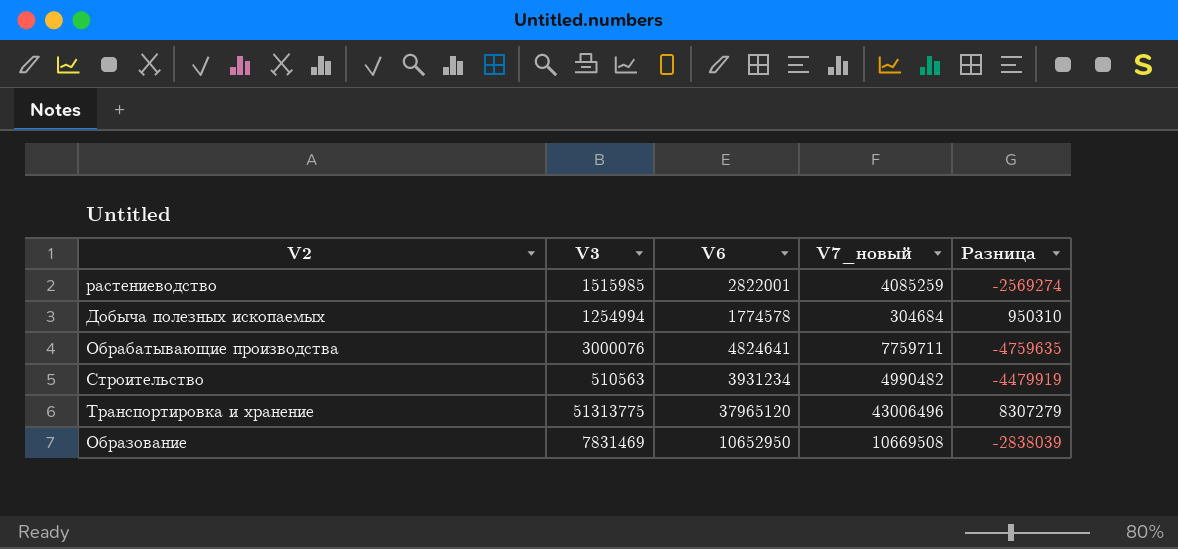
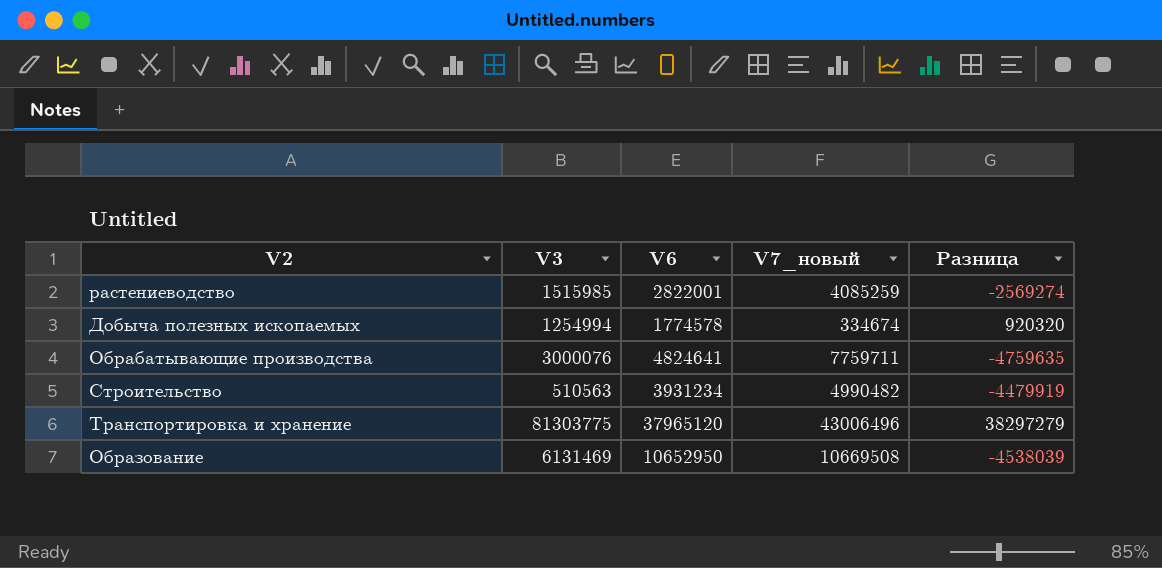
Добыча полезных ископаемых | V7_новый: 304684 -> 334674
Добыча полезных ископаемых | Разница: 950310 -> 920320
Транспортировка и хранение | V3: 51313775 -> 81303775
Транспортировка и хранение | Разница: 8307279 -> 38297279
Образование | V3: 7831469 -> 6131469
Образование | Разница: -2838039 -> -4538039

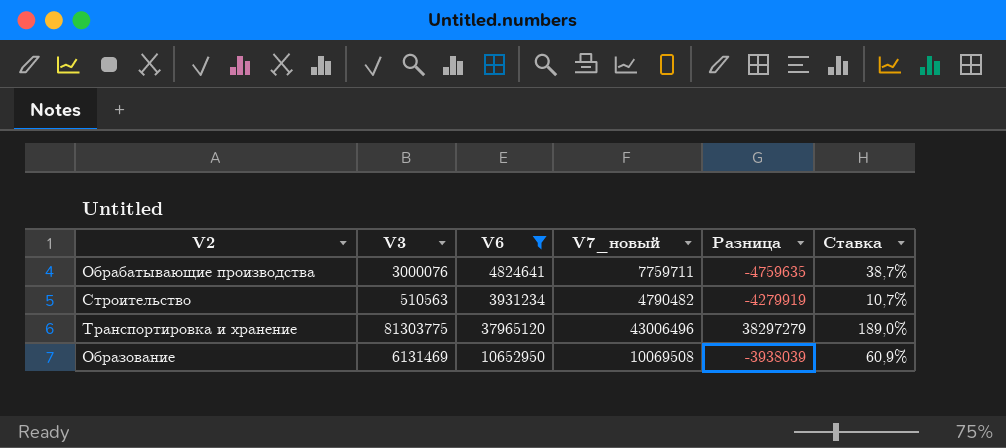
filter: none -> V6 >= 3931234
column Ставка | formula: none -> [V3] / [V7_новый]
Строительство | V7_новый: 4990482 -> 4790482
Строительство | Разница: -4479919 -> -4279919
Образование | V7_новый: 10669508 -> 10069508
Образование | Разница: -4538039 -> -3938039

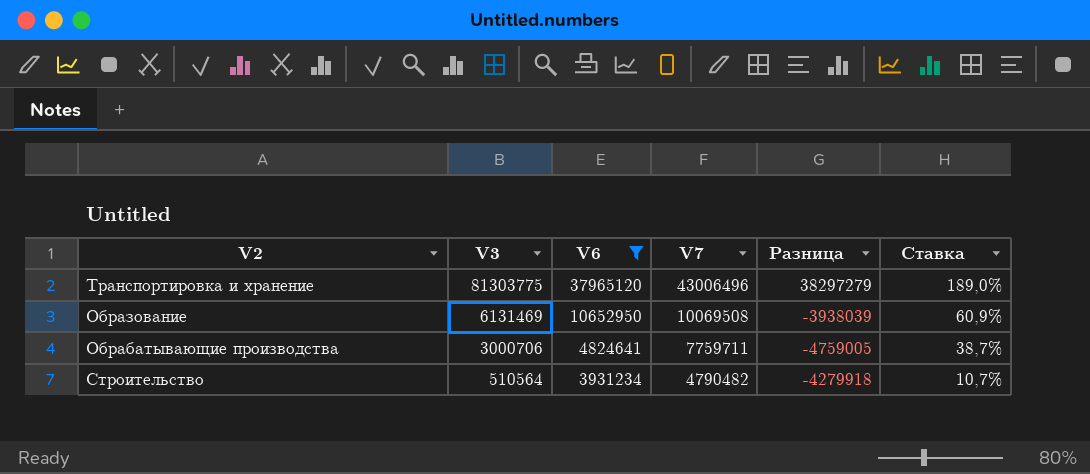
row order: none -> V3 descending
column name: V7_новый -> V7
Обрабатывающие производства | V3: 3000076 -> 3000706
Обрабатывающие производства | Разница: -4759635 -> -4759005
Строительство | V3: 510563 -> 510564
Строительство | Разница: -4279919 -> -4279918

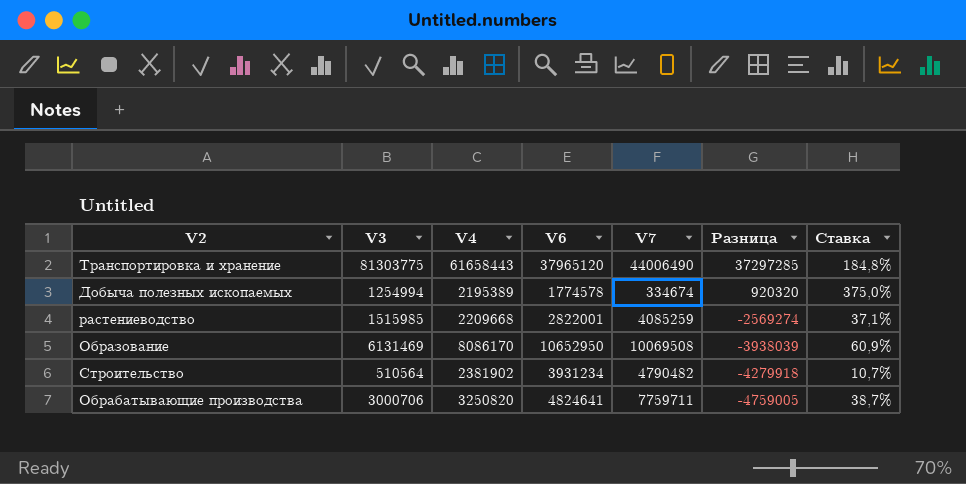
filter: V6 >= 3931234 -> none
row order: V3 descending -> Разница descending
column V4 | position: none -> 3
Транспортировка и хранение | V7: 43006496 -> 44006490
Транспортировка и хранение | Разница: 38297279 -> 37297285
Транспортировка и хранение | Ставка: 189,0% -> 184,8%

